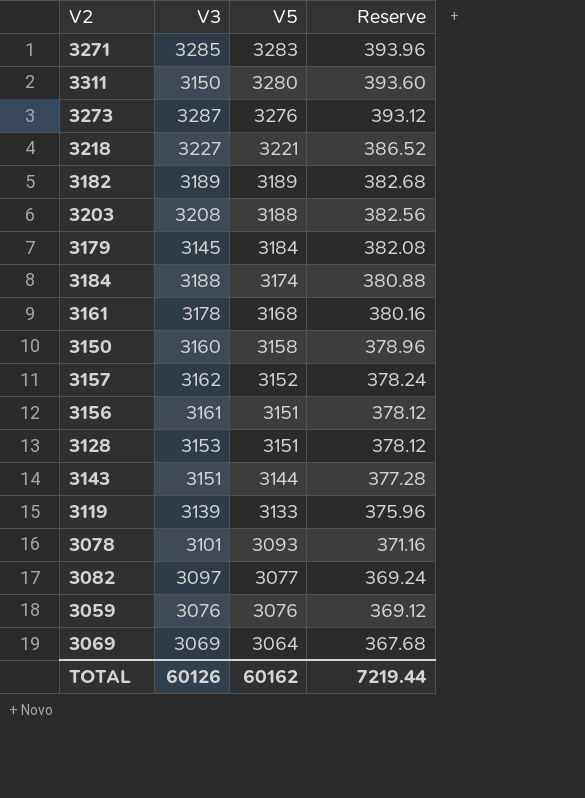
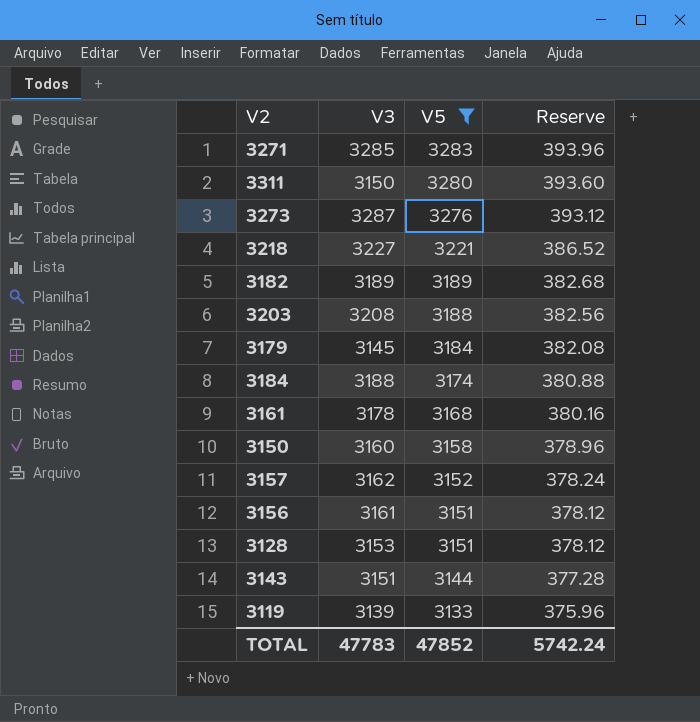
filter: none -> V5 >= 3133
TOTAL | V3: 60126 -> 47783
TOTAL | V5: 60162 -> 47852
TOTAL | Reserve: 7219.44 -> 5742.24

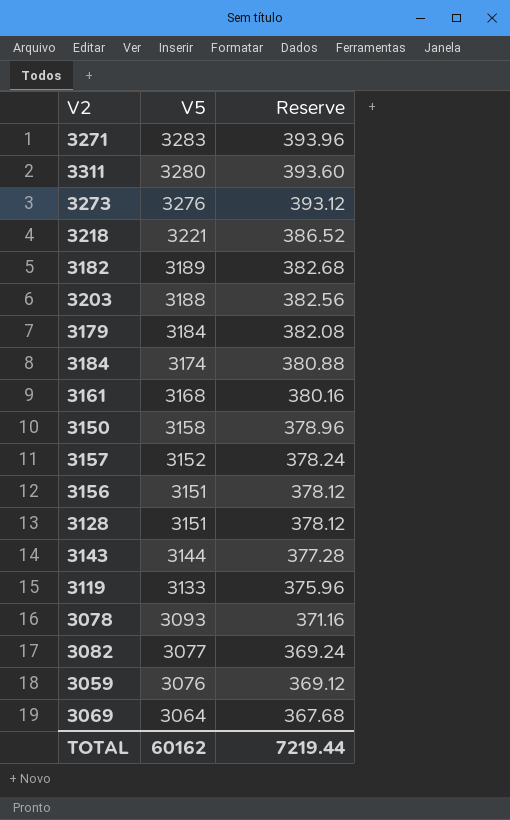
filter: V5 >= 3133 -> none
column V3 | position: 2 -> none
TOTAL | V5: 47852 -> 60162
TOTAL | Reserve: 5742.24 -> 7219.44

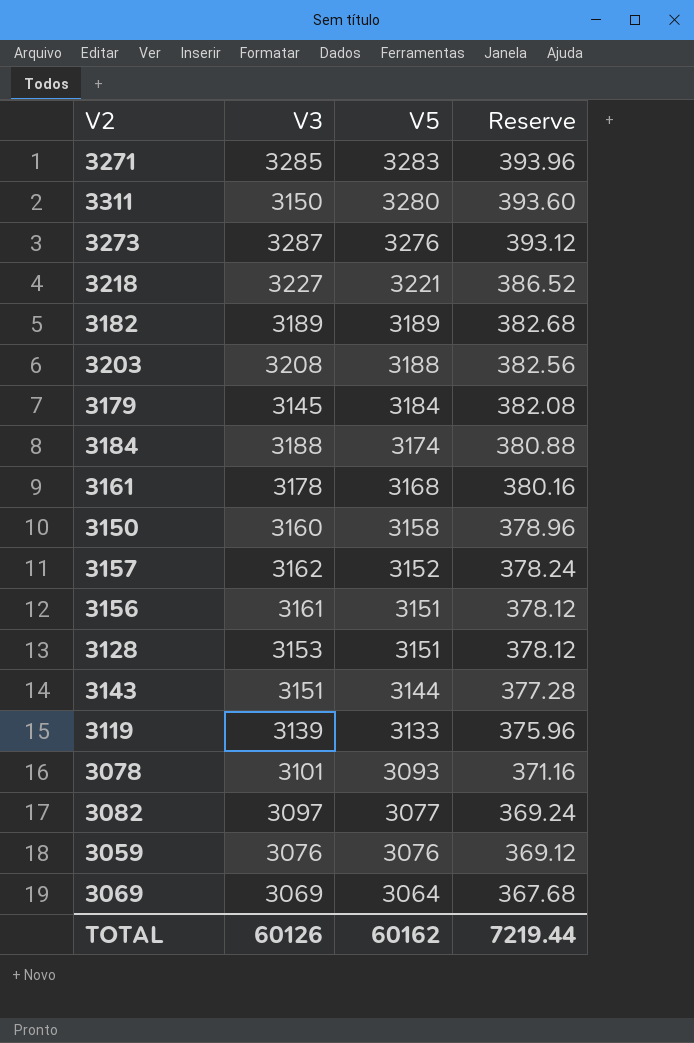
column V3 | position: none -> 2

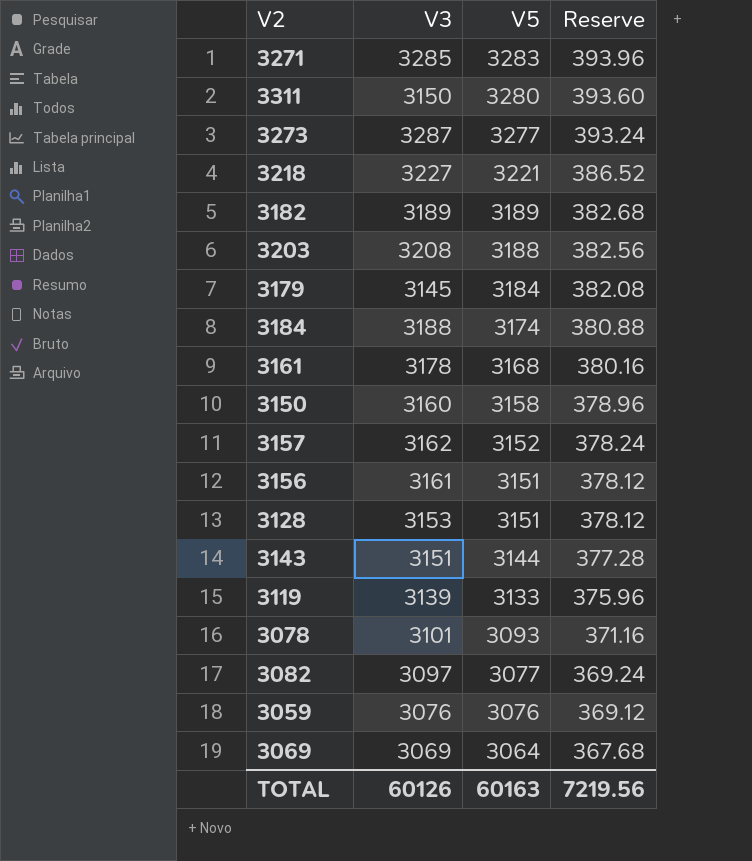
3273 | V5: 3276 -> 3277
3273 | Reserve: 393.12 -> 393.24
TOTAL | V5: 60162 -> 60163
TOTAL | Reserve: 7219.44 -> 7219.56

